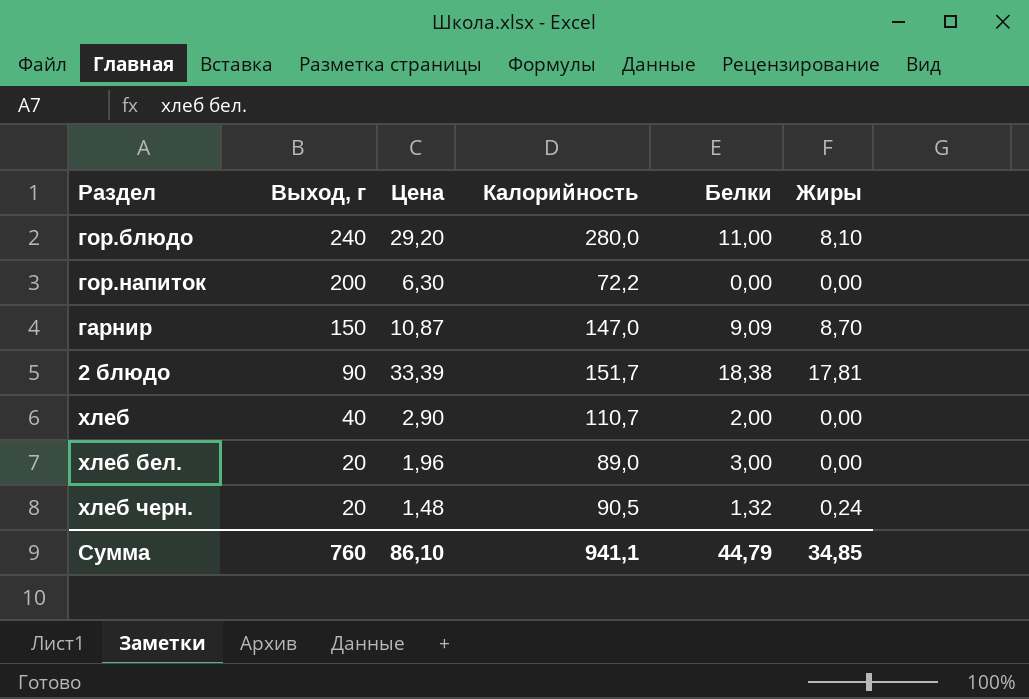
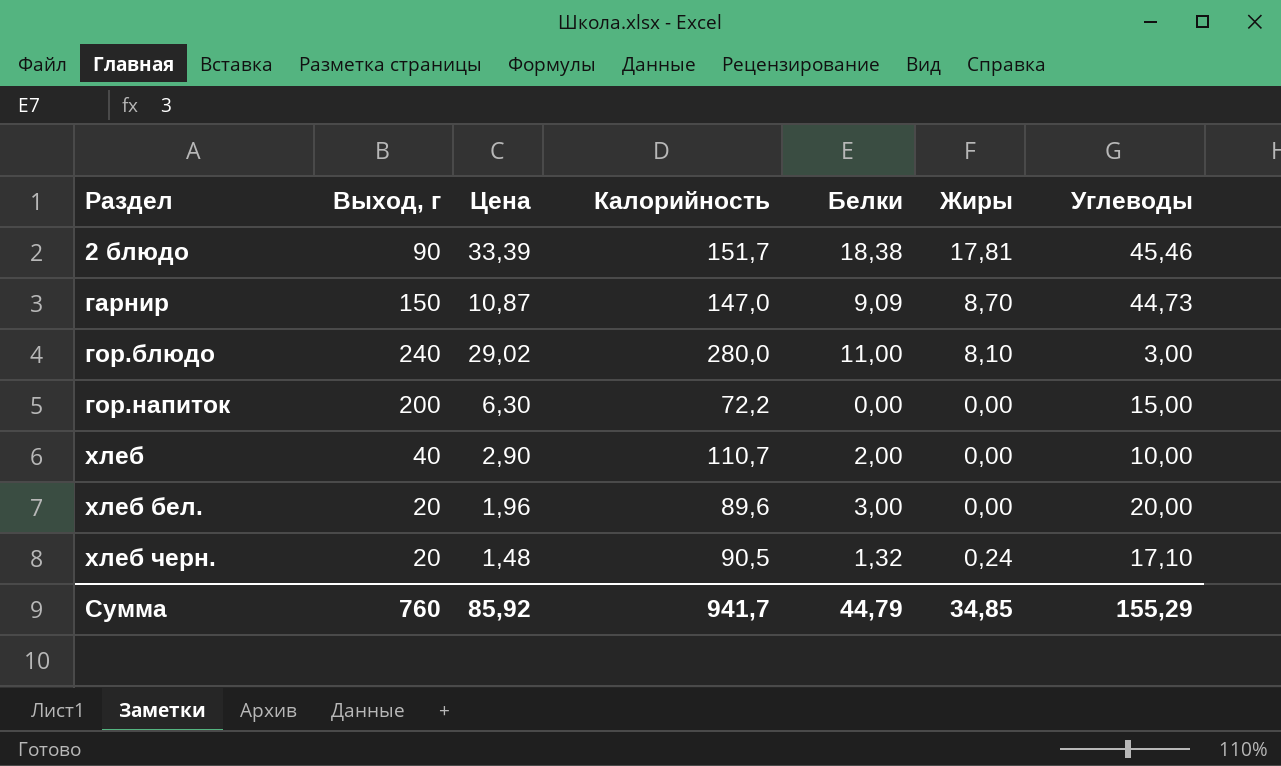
row order: Выход, г descending -> Раздел ascending
column Углеводы | position: none -> 7
гор.блюдо | Цена: 29,20 -> 29,02
хлеб бел. | Калорийность: 89,0 -> 89,6
Сумма | Цена: 86,10 -> 85,92
Сумма | Калорийность: 941,1 -> 941,7

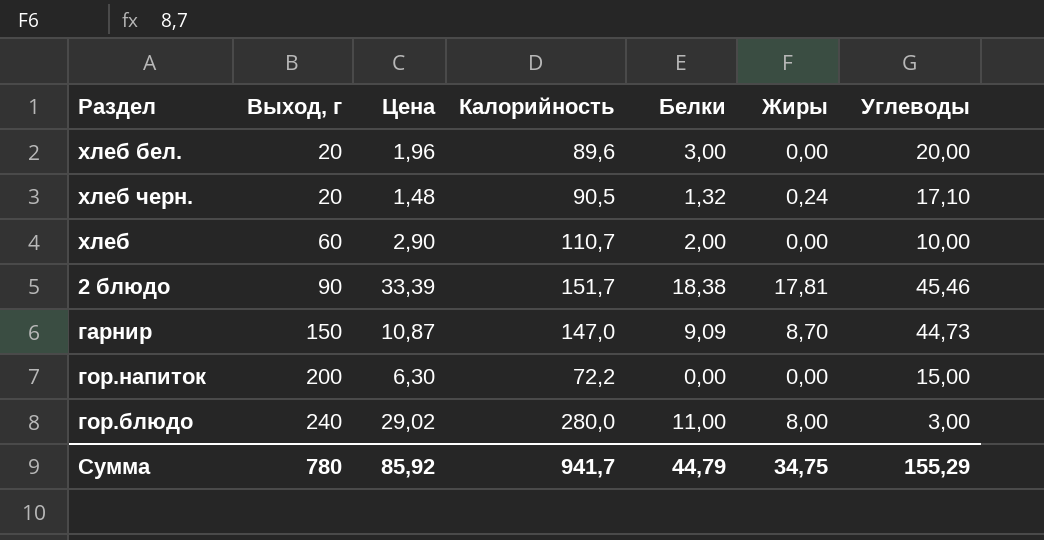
row order: Раздел ascending -> Выход, г ascending
хлеб | Выход, г: 40 -> 60
гор.блюдо | Жиры: 8,10 -> 8,00
Сумма | Выход, г: 760 -> 780
Сумма | Жиры: 34,85 -> 34,75

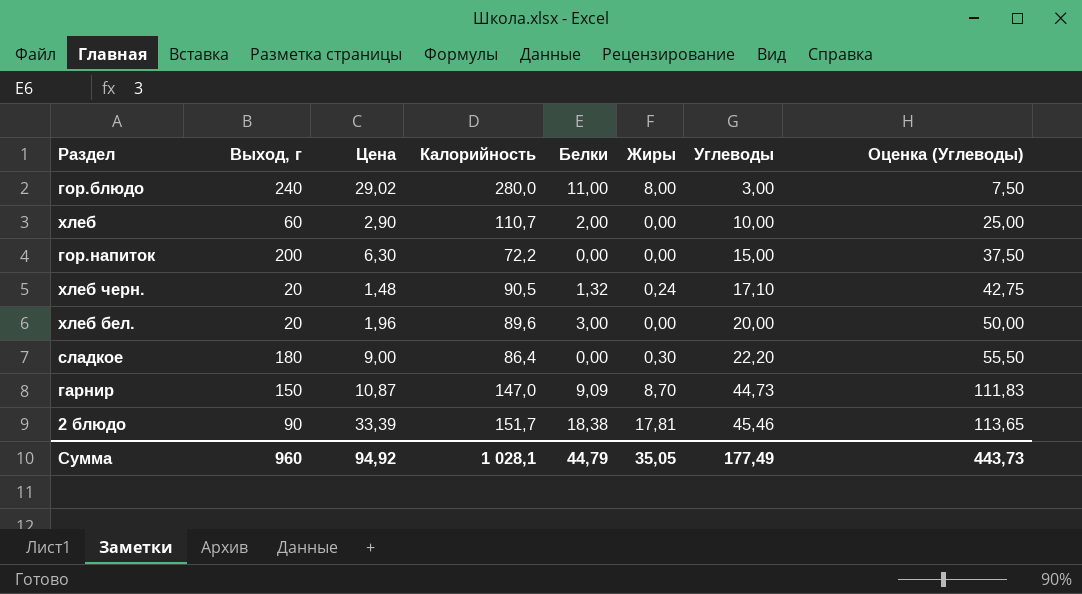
row order: Выход, г ascending -> Углеводы ascending
column Оценка (Углеводы) | formula: none -> [Углеводы] * 2,5
row сладкое: none -> 180 | 9,00 | 86,4 | 0,00 | 0,30 | 22,20 | 55,50
Сумма | Выход, г: 780 -> 960
Сумма | Цена: 85,92 -> 94,92
Сумма | Калорийность: 941,7 -> 1 028,1
Сумма | Жиры: 34,75 -> 35,05
Сумма | Углеводы: 155,29 -> 177,49

